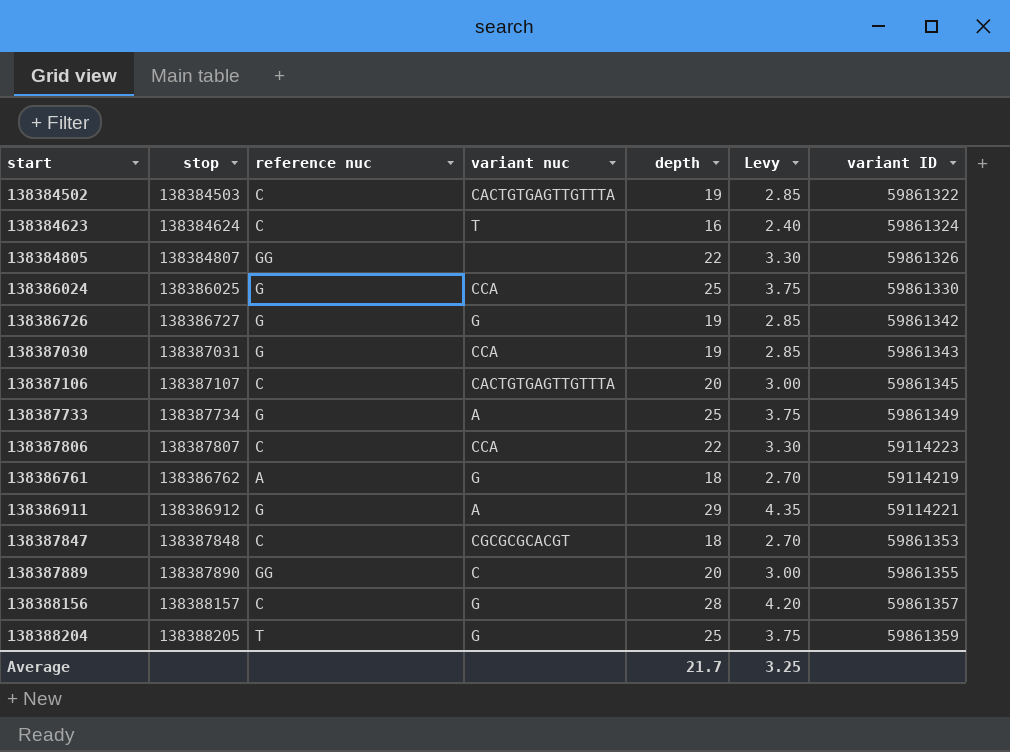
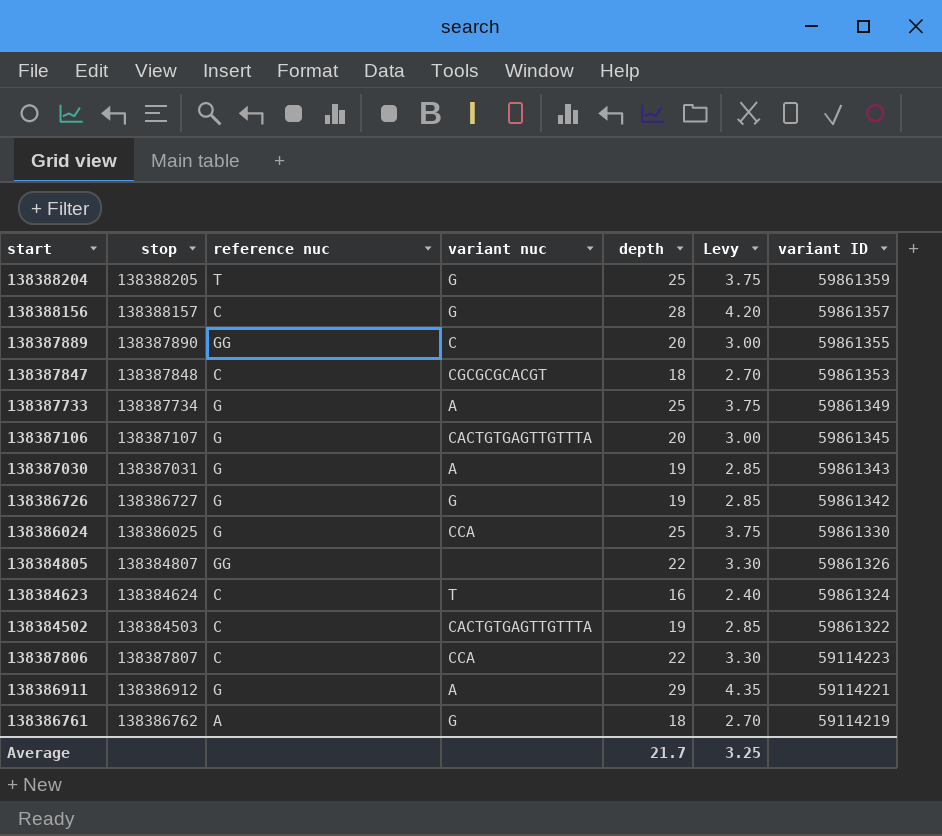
row order: none -> variant ID descending
138387106 | reference nuc: C -> G
138387030 | variant nuc: CCA -> A

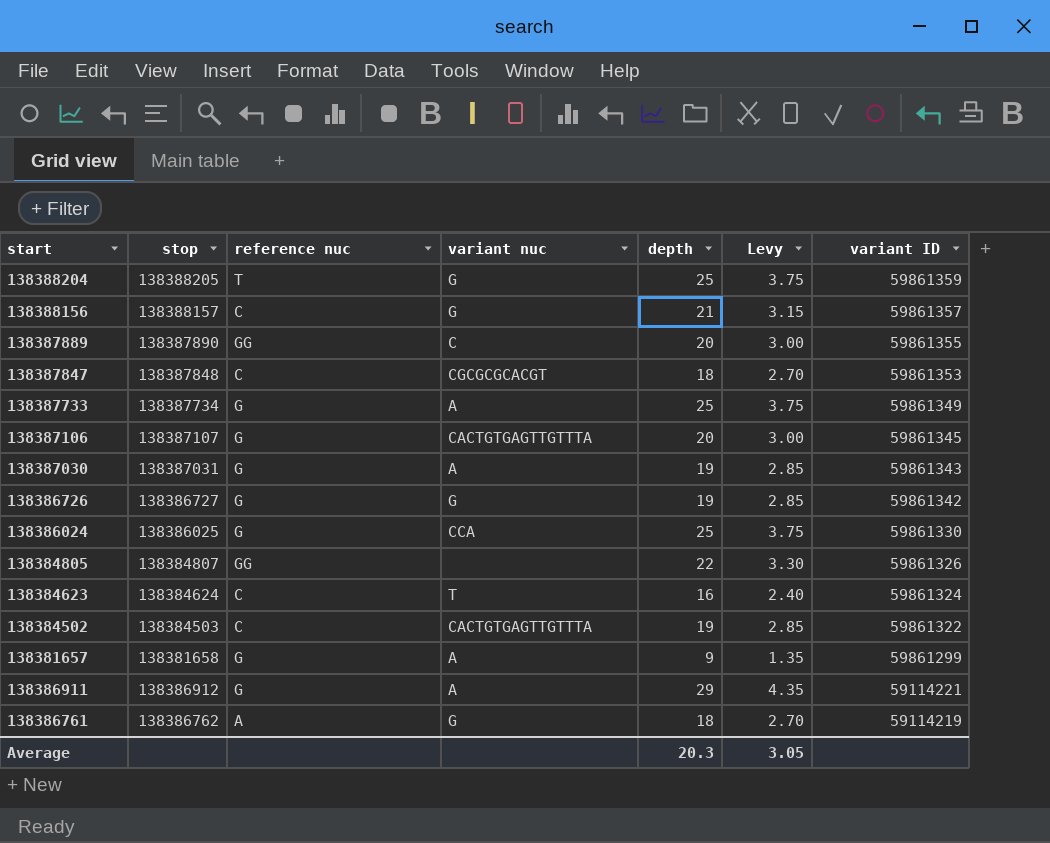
row 138387806: 138387807 | C | CCA | 22 | 3.30 | 59114223 -> none
138388156 | depth: 28 -> 21
138388156 | Levy: 4.20 -> 3.15
row 138381657: none -> 138381658 | G | A | 9 | 1.35 | 59861299
Average | depth: 21.7 -> 20.3
Average | Levy: 3.25 -> 3.05

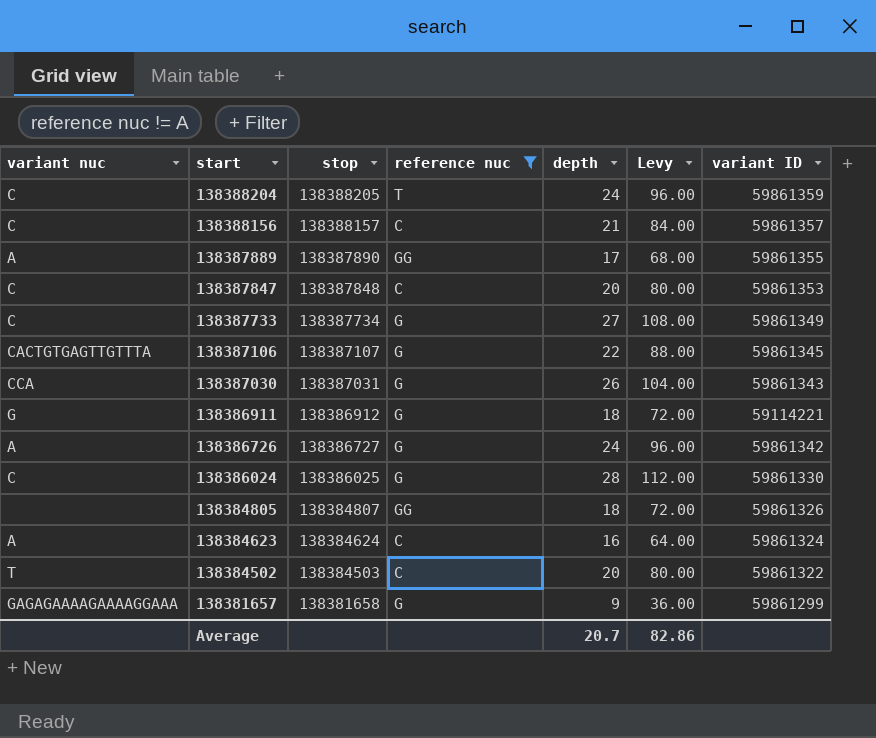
filter: none -> reference nuc != A
row order: variant ID descending -> start descending
column variant nuc | position: 4 -> 1
column Levy | formula: [depth] * 0.15 -> [depth] * 4
138388204 | variant nuc: G -> C
138388204 | depth: 25 -> 24
138388156 | variant nuc: G -> C
138387889 | variant nuc: C -> A
138387889 | depth: 20 -> 17
138387847 | variant nuc: CGCGCGCACGT -> C
138387847 | depth: 18 -> 20
138387733 | variant nuc: A -> C
138387733 | depth: 25 -> 27
138387106 | depth: 20 -> 22
138387030 | variant nuc: A -> CCA
138387030 | depth: 19 -> 26
138386911 | variant nuc: A -> G
138386911 | depth: 29 -> 18
138386726 | variant nuc: G -> A
138386726 | depth: 19 -> 24
138386024 | variant nuc: CCA -> C
138386024 | depth: 25 -> 28
138384805 | depth: 22 -> 18
138384623 | variant nuc: T -> A
138384502 | variant nuc: CACTGTGAGTTGTTTA -> T
138384502 | depth: 19 -> 20
138381657 | variant nuc: A -> GAGAGAAAAGAAAAGGAAA
Average | depth: 20.3 -> 20.7
Average | Levy: 3.05 -> 82.86

